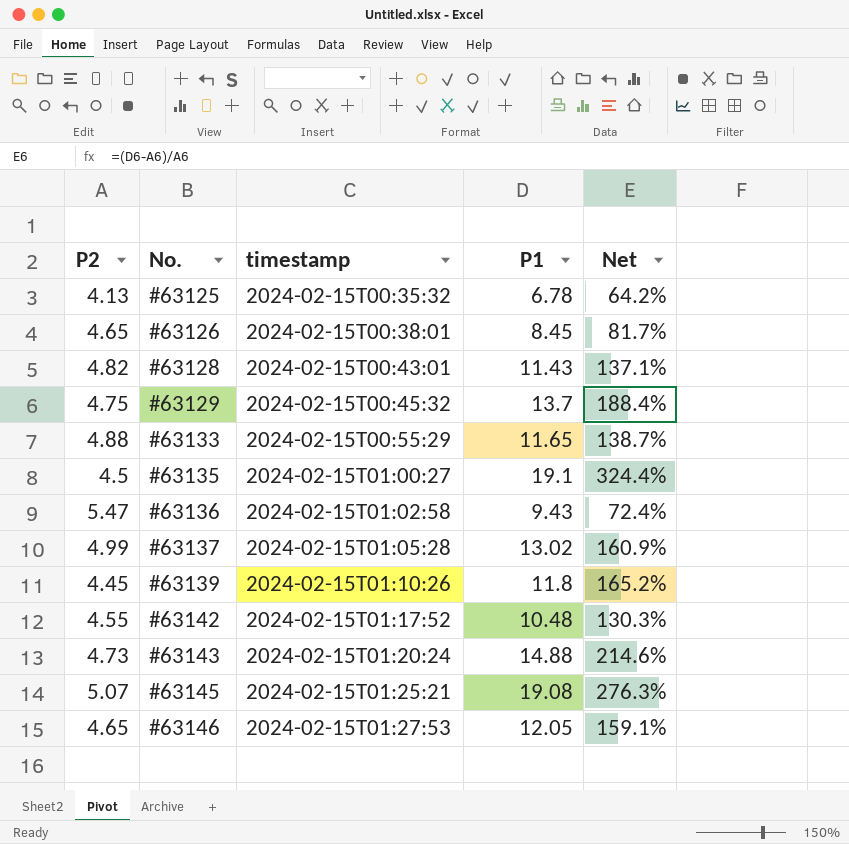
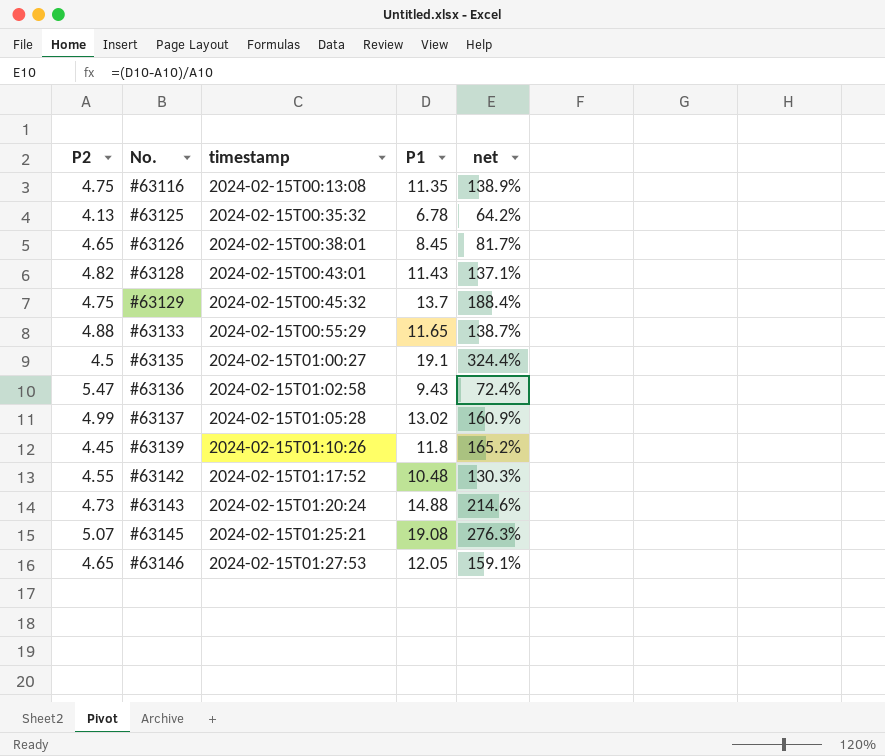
column name: Net -> net
row #63116: none -> 4.75 | 2024-02-15T00:13:08 | 11.35 | 138.9%

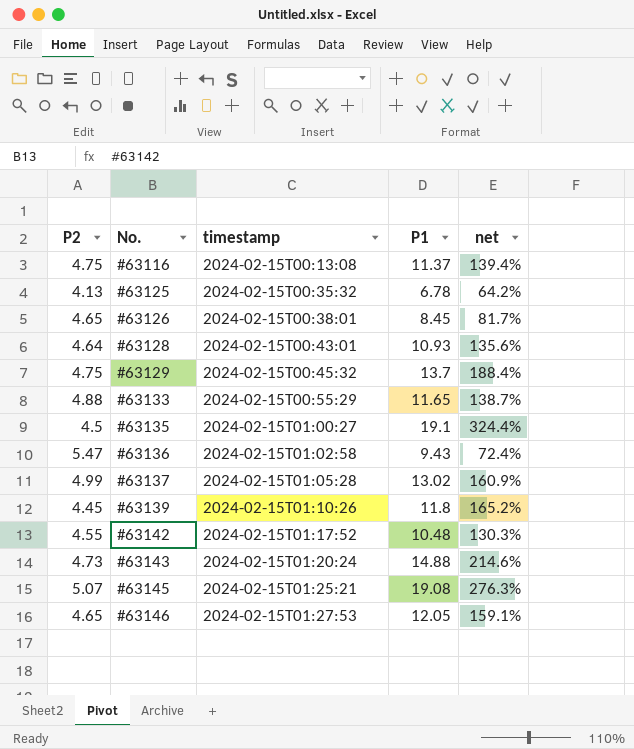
#63116 | P1: 11.35 -> 11.37
#63116 | net: 138.9% -> 139.4%
#63128 | P2: 4.82 -> 4.64
#63128 | P1: 11.43 -> 10.93
#63128 | net: 137.1% -> 135.6%

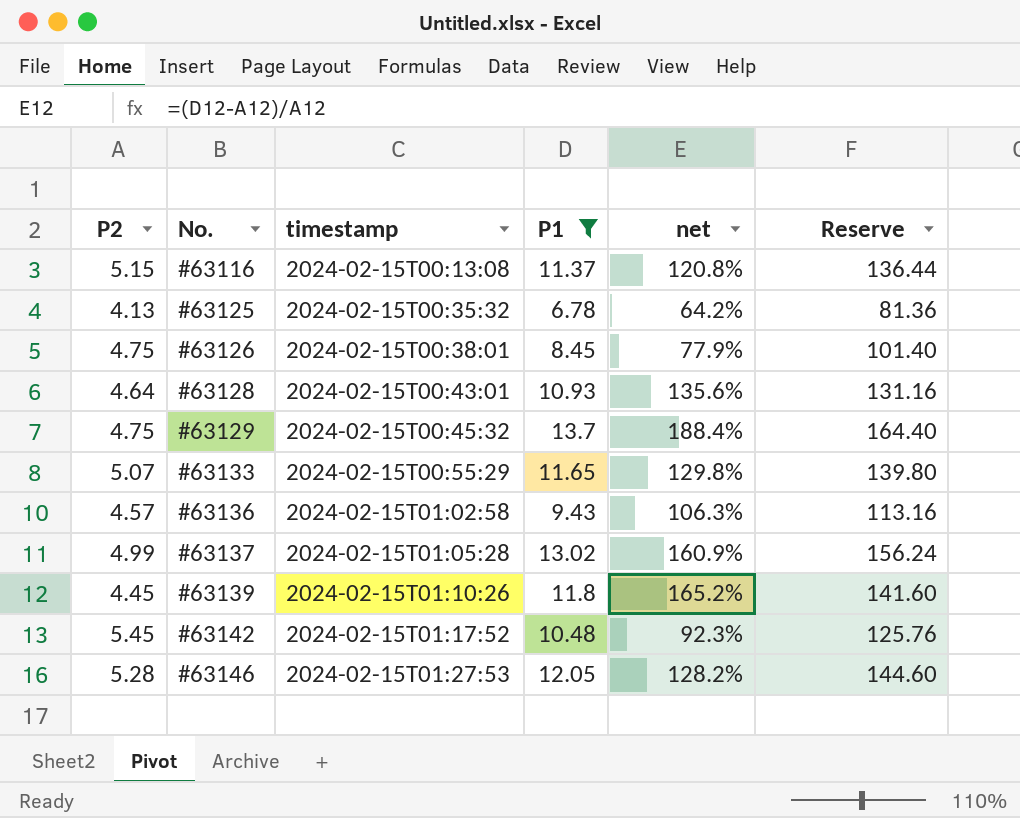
filter: none -> P1 <= 13.7
column Reserve | formula: none -> [P1] * 12
#63116 | P2: 4.75 -> 5.15
#63116 | net: 139.4% -> 120.8%
#63126 | P2: 4.65 -> 4.75
#63126 | net: 81.7% -> 77.9%
#63133 | P2: 4.88 -> 5.07
#63133 | net: 138.7% -> 129.8%
#63136 | P2: 5.47 -> 4.57
#63136 | net: 72.4% -> 106.3%
#63142 | P2: 4.55 -> 5.45
#63142 | net: 130.3% -> 92.3%
#63146 | P2: 4.65 -> 5.28
#63146 | net: 159.1% -> 128.2%

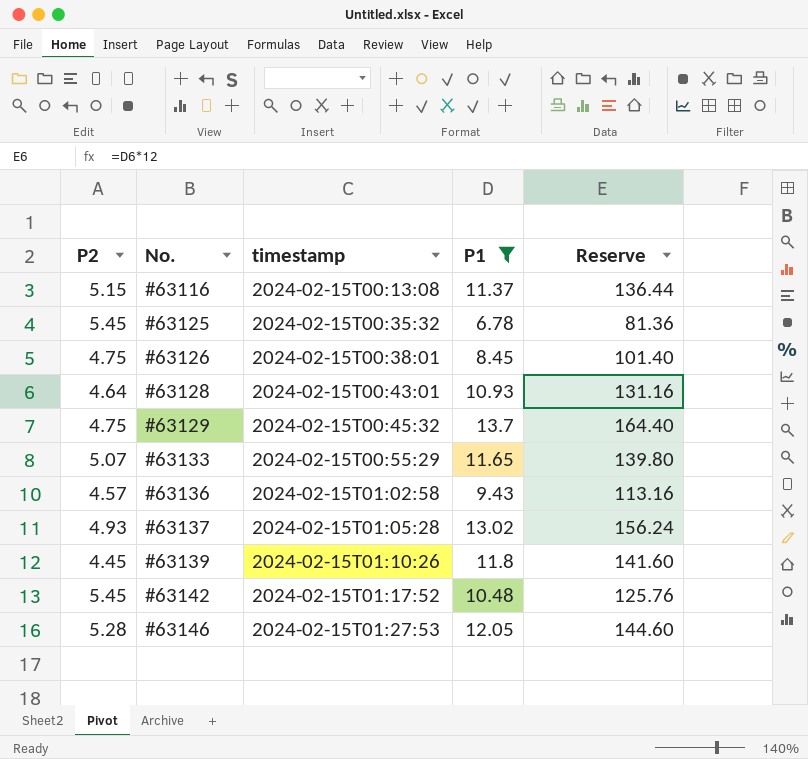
column net | formula: ([P1] - [P2]) / [P2] -> none
#63125 | P2: 4.13 -> 5.45
#63137 | P2: 4.99 -> 4.93

